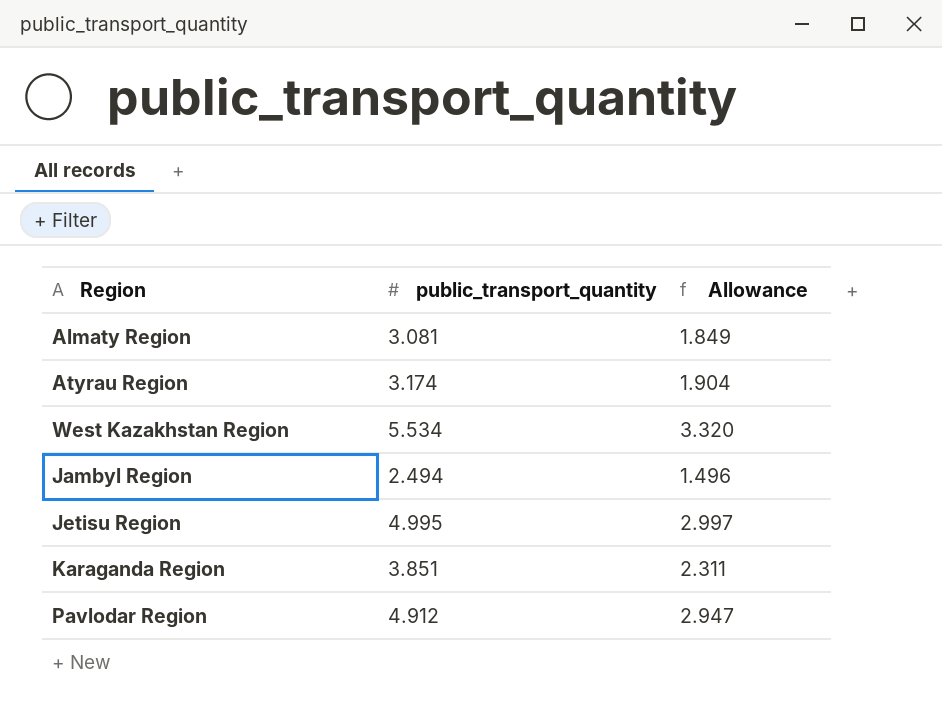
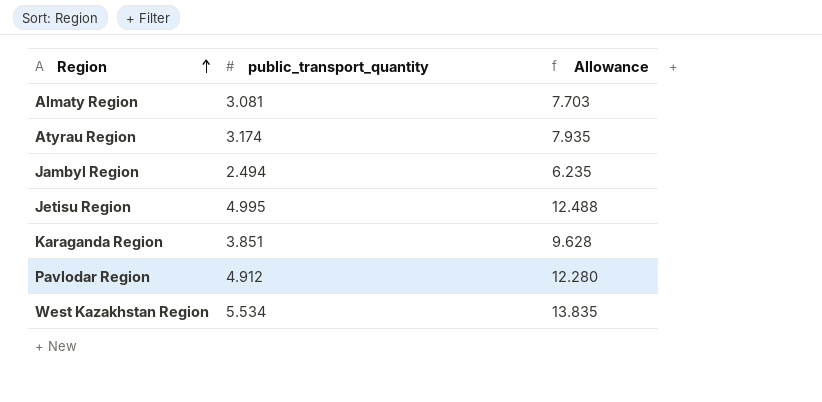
row order: none -> Region ascending
column Allowance | formula: [public_transport_quantity] * 0.6 -> [public_transport_quantity] * 2.5

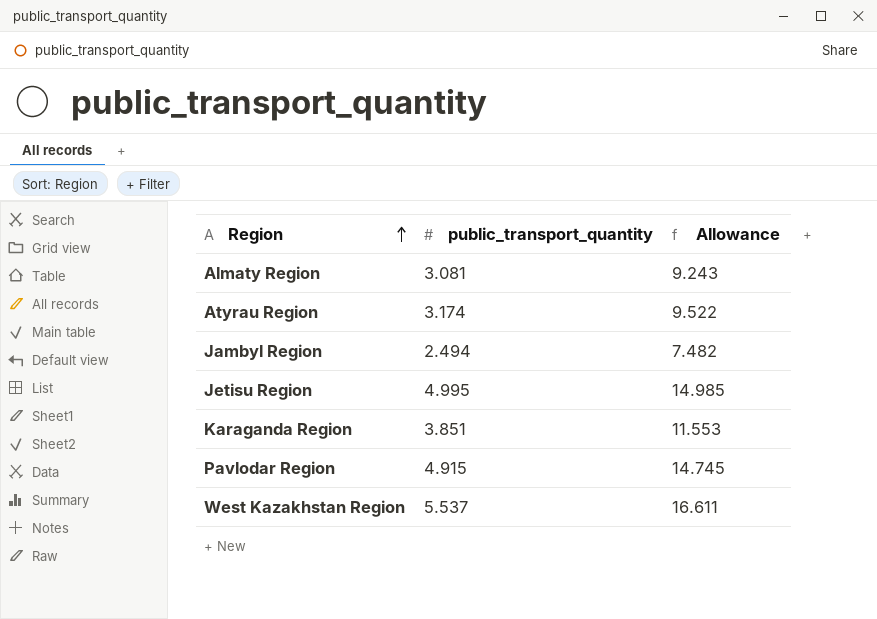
column Allowance | formula: [public_transport_quantity] * 2.5 -> [public_transport_quantity] * 3
Pavlodar Region | public_transport_quantity: 4.912 -> 4.915
West Kazakhstan Region | public_transport_quantity: 5.534 -> 5.537

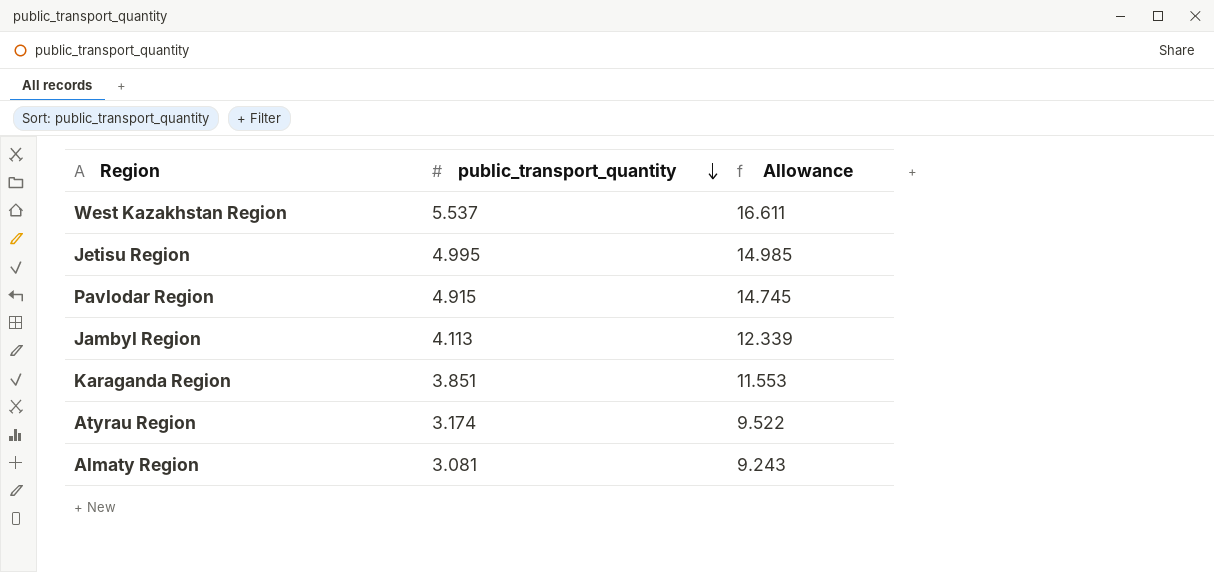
row order: Region ascending -> public_transport_quantity descending
Jambyl Region | public_transport_quantity: 2.494 -> 4.113
Jambyl Region | Allowance: 7.482 -> 12.339

